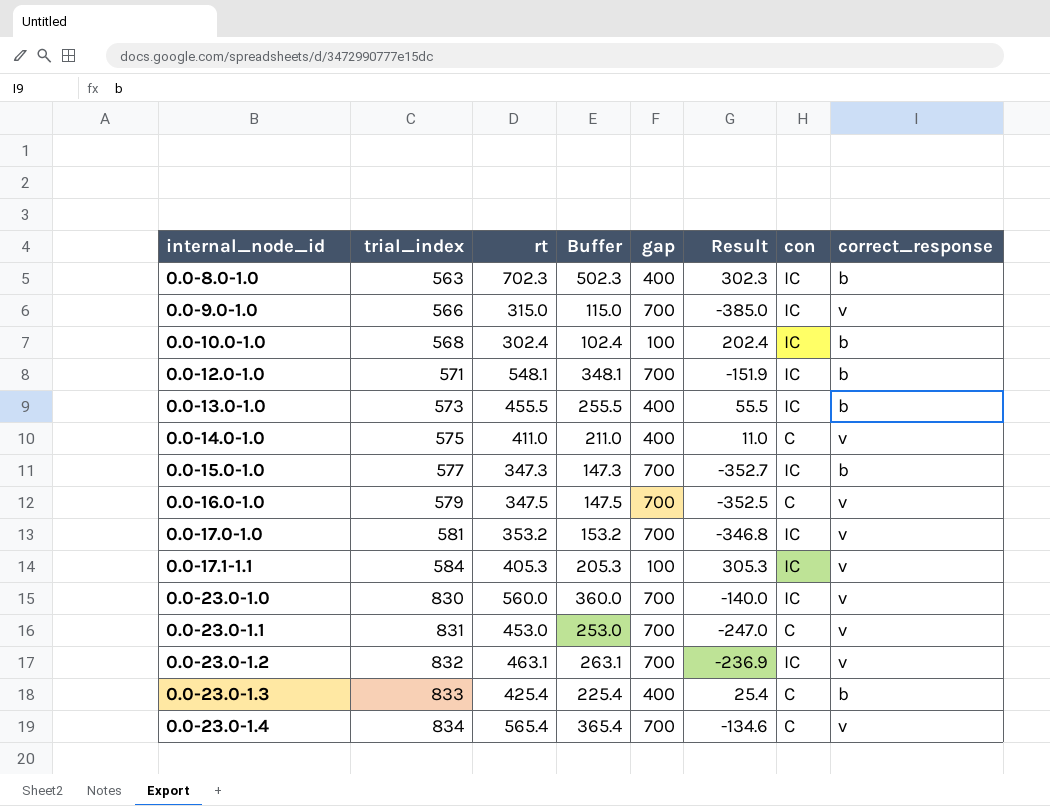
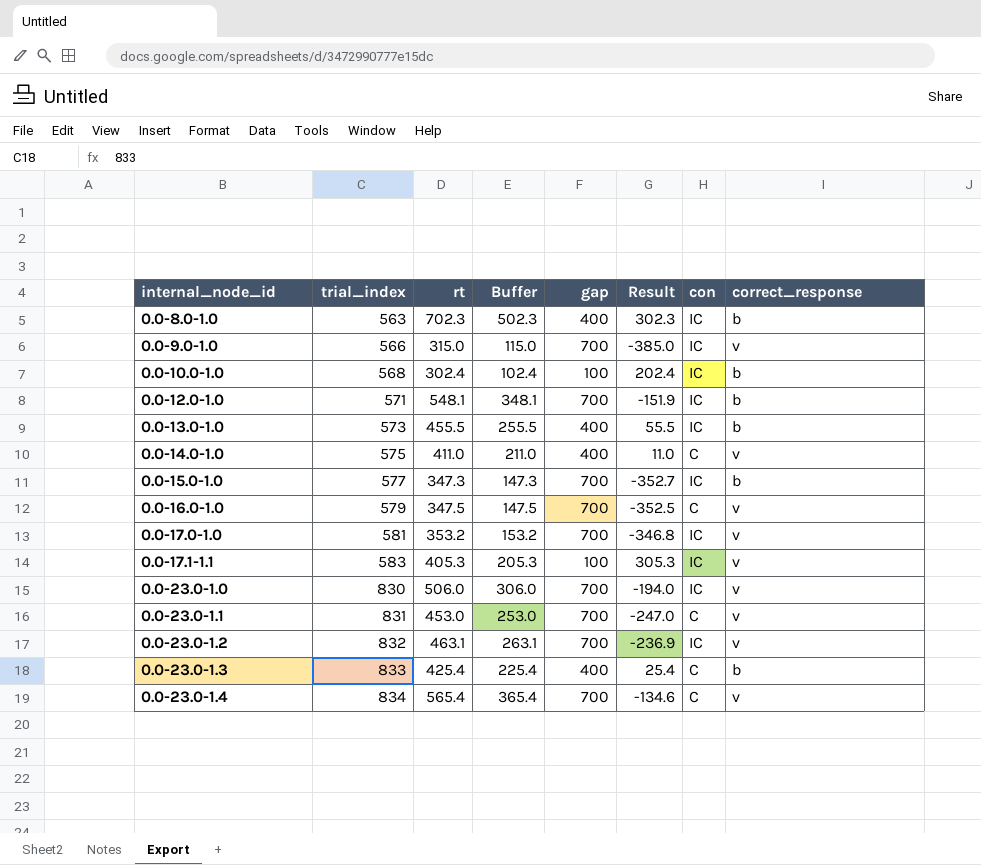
0.0-17.1-1.1 | trial_index: 584 -> 583
0.0-23.0-1.0 | rt: 560.0 -> 506.0
0.0-23.0-1.0 | Buffer: 360.0 -> 306.0
0.0-23.0-1.0 | Result: -140.0 -> -194.0

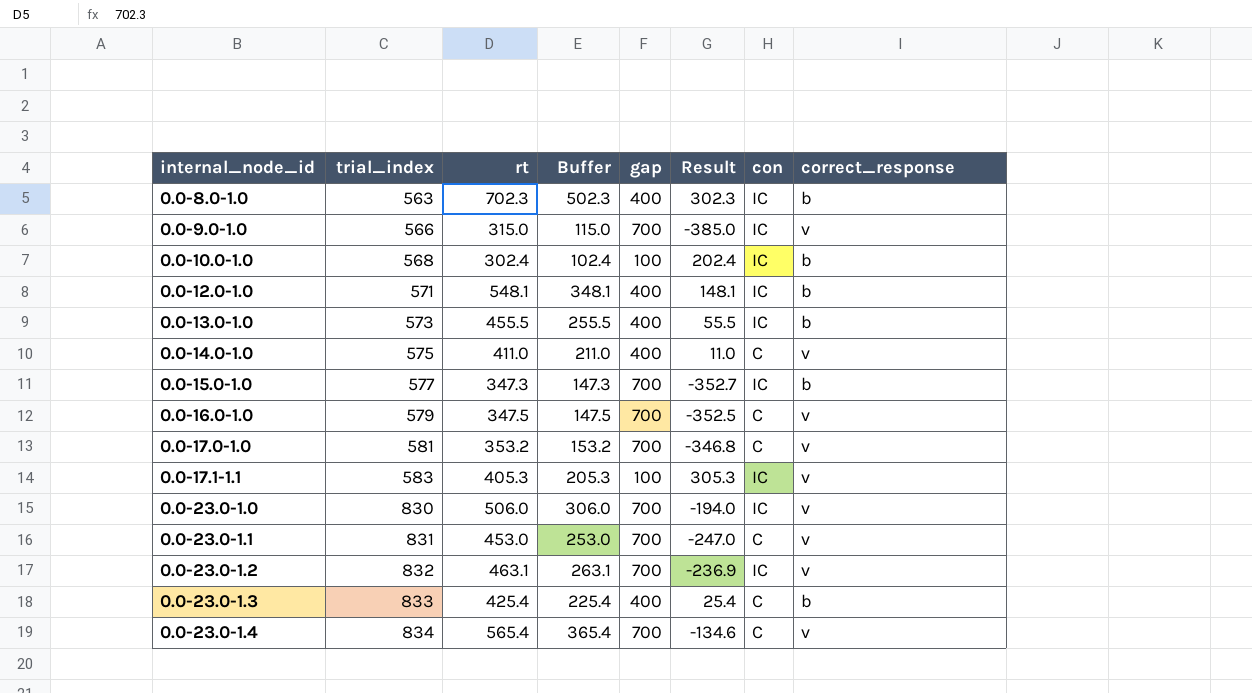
0.0-12.0-1.0 | gap: 700 -> 400
0.0-12.0-1.0 | Result: -151.9 -> 148.1
0.0-17.0-1.0 | con: IC -> C

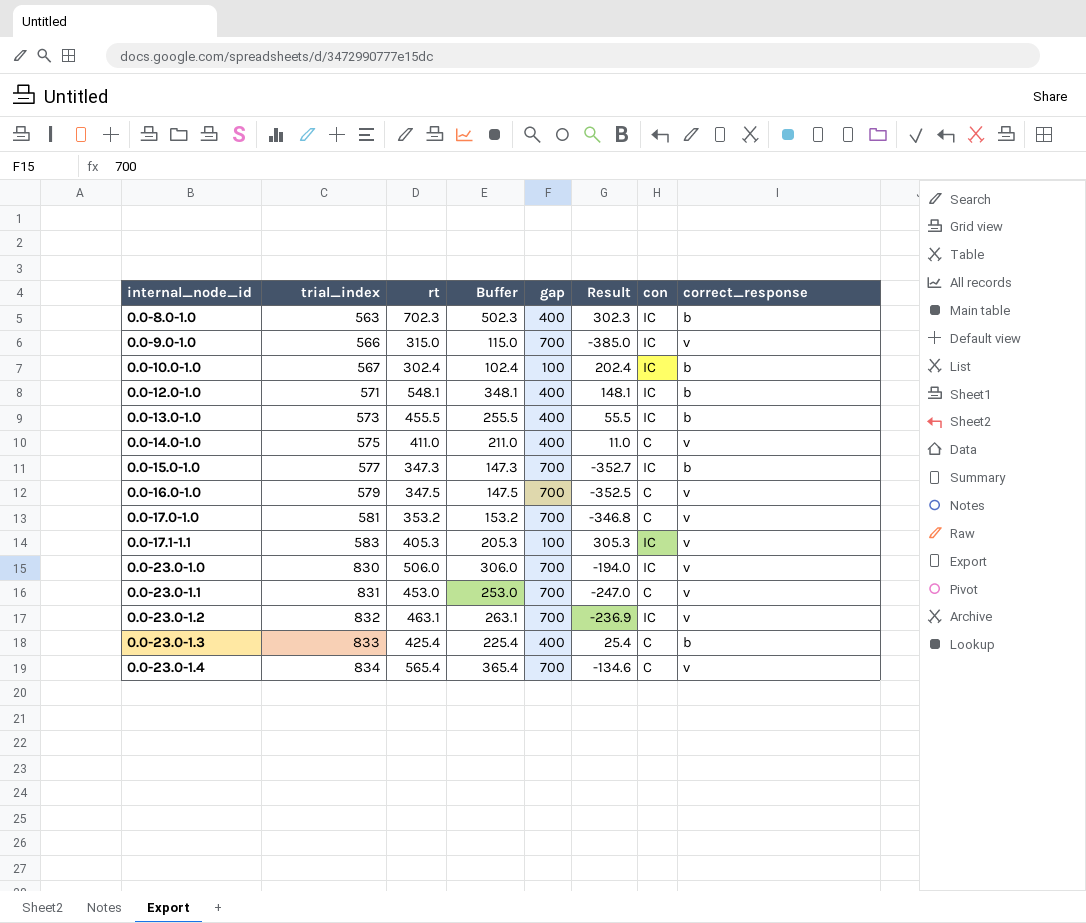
0.0-10.0-1.0 | trial_index: 568 -> 567

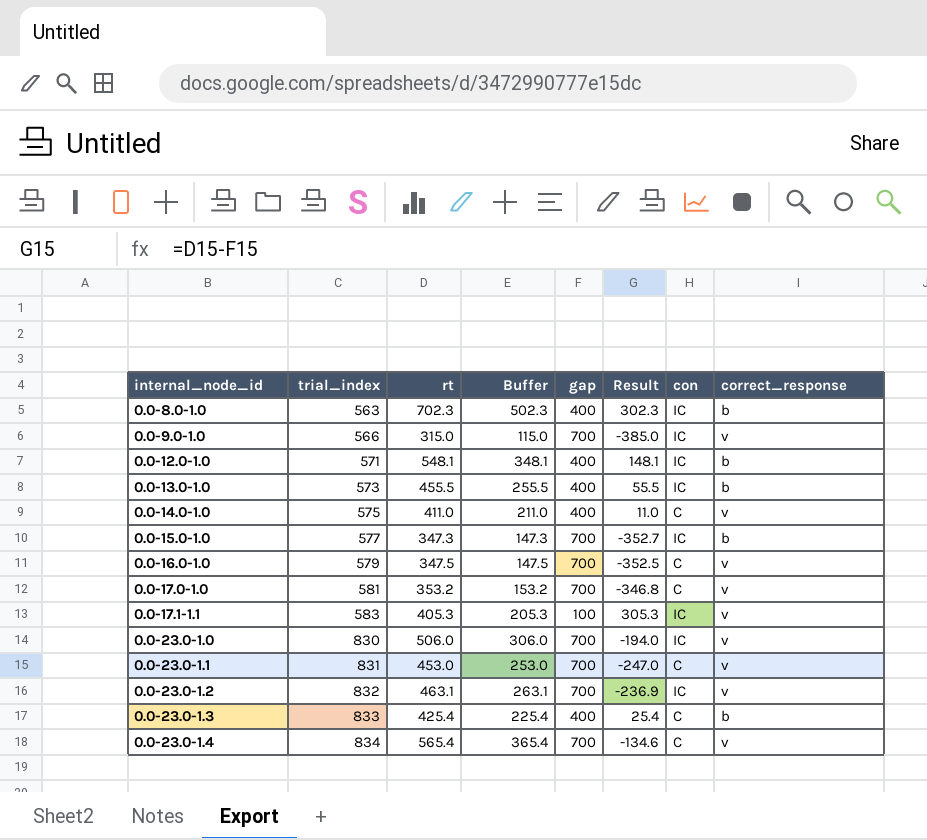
row 0.0-10.0-1.0: 567 | 302.4 | 102.4 | 100 | 202.4 | IC | b -> none

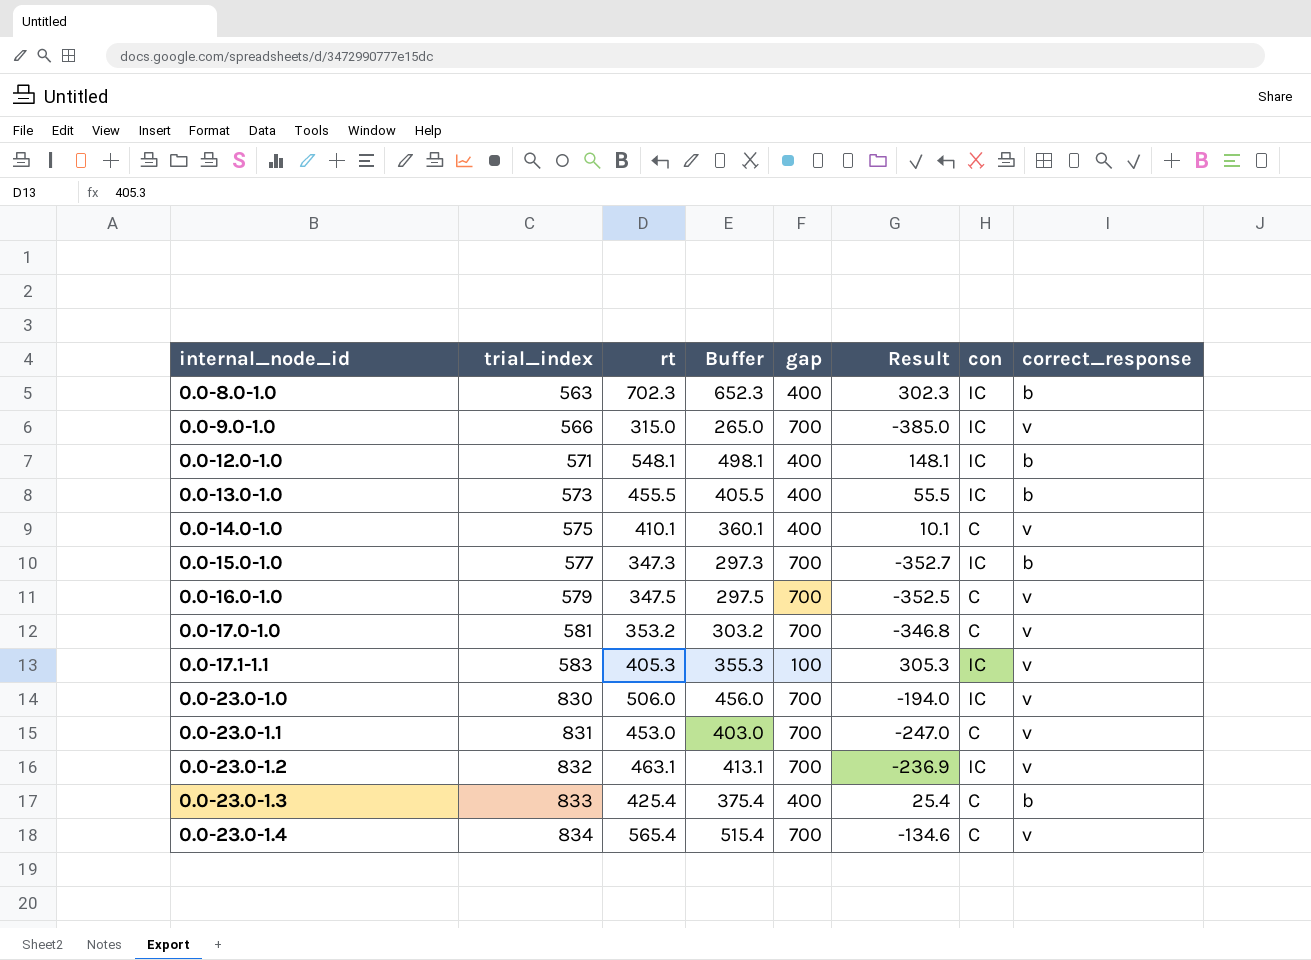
column Buffer | formula: [rt] - 200 -> [rt] - 50
0.0-14.0-1.0 | rt: 411.0 -> 410.1
0.0-14.0-1.0 | Result: 11.0 -> 10.1

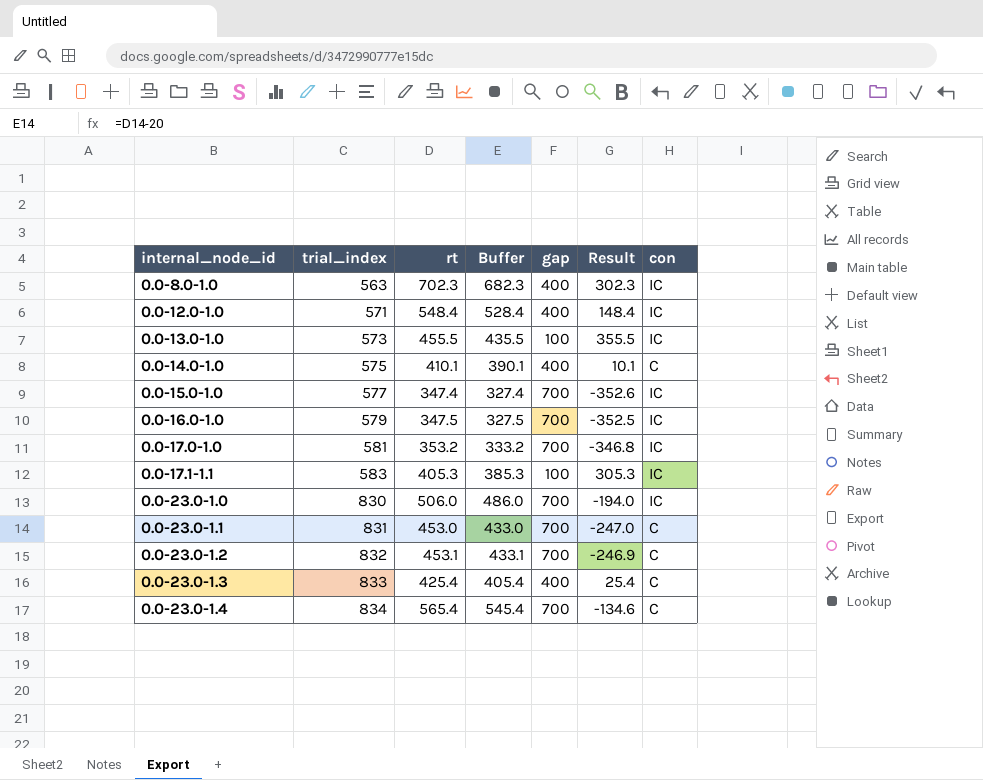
column correct_response | position: 8 -> none
column Buffer | formula: [rt] - 50 -> [rt] - 20
row 0.0-9.0-1.0: 566 | 315.0 | 265.0 | 700 | -385.0 | IC | v -> none
0.0-12.0-1.0 | rt: 548.1 -> 548.4
0.0-12.0-1.0 | Result: 148.1 -> 148.4
0.0-13.0-1.0 | gap: 400 -> 100
0.0-13.0-1.0 | Result: 55.5 -> 355.5
0.0-15.0-1.0 | rt: 347.3 -> 347.4
0.0-15.0-1.0 | Result: -352.7 -> -352.6
0.0-16.0-1.0 | con: C -> IC
0.0-17.0-1.0 | con: C -> IC
0.0-23.0-1.2 | rt: 463.1 -> 453.1
0.0-23.0-1.2 | Result: -236.9 -> -246.9
0.0-23.0-1.2 | con: IC -> C

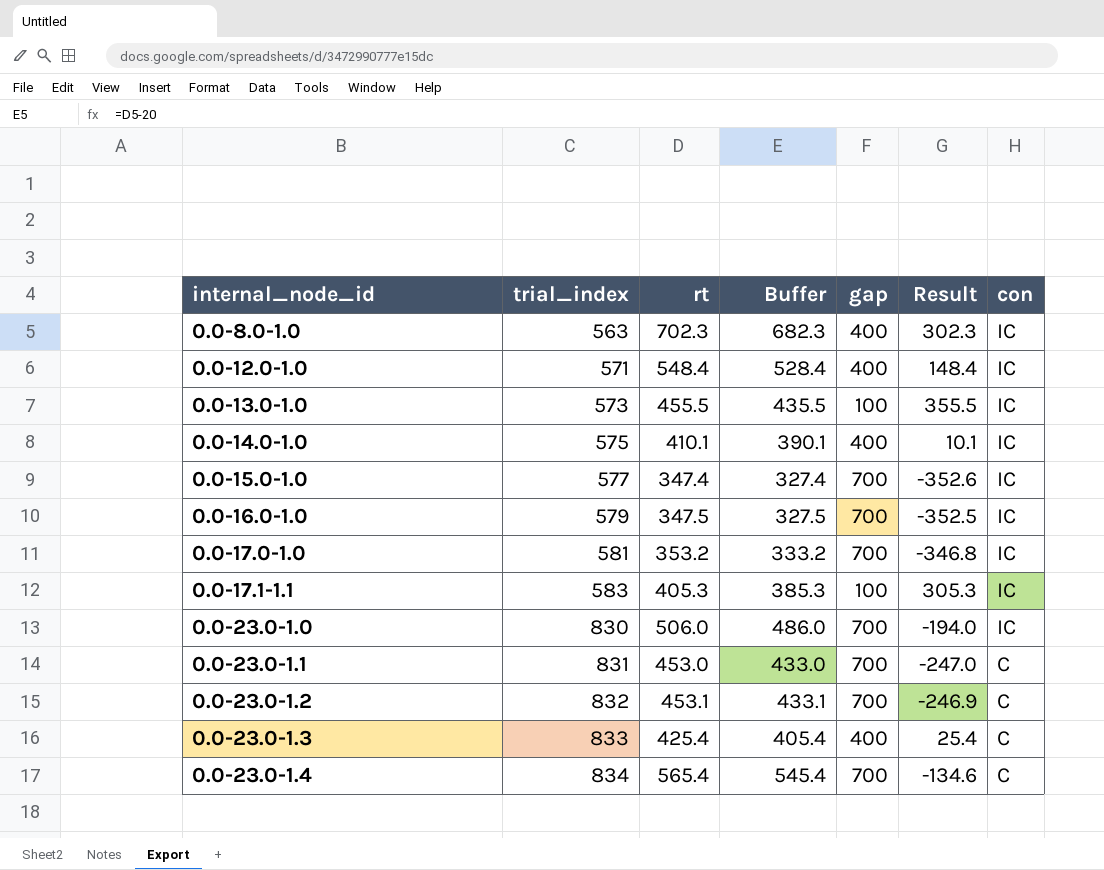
0.0-14.0-1.0 | con: C -> IC

